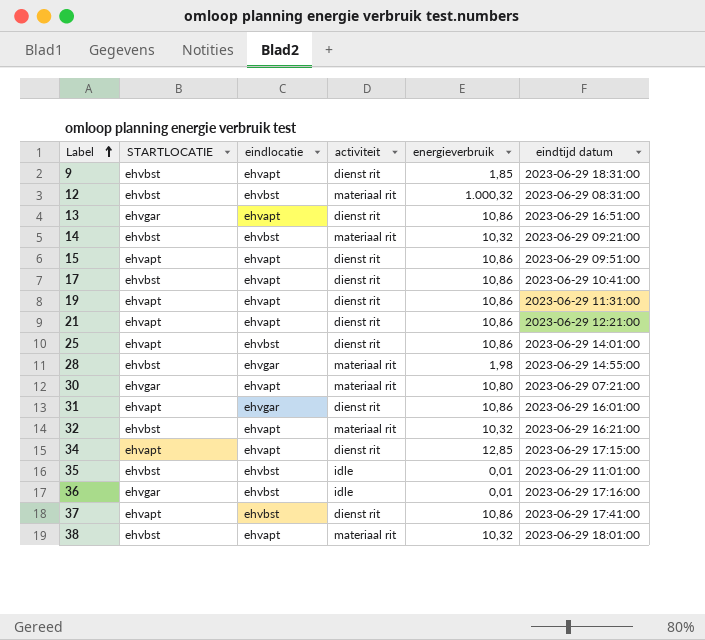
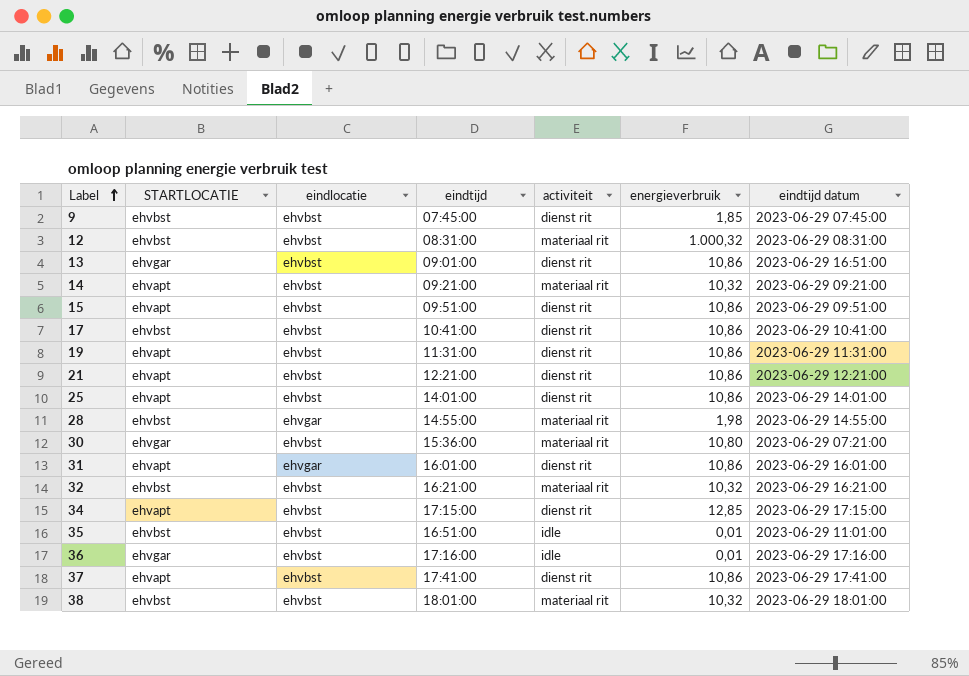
column eindtijd | position: none -> 4
9 | eindlocatie: ehvapt -> ehvbst
9 | eindtijd datum: 2023-06-29 18:31:00 -> 2023-06-29 07:45:00
13 | eindlocatie: ehvapt -> ehvbst
14 | STARTLOCATIE: ehvbst -> ehvapt
15 | eindlocatie: ehvapt -> ehvbst
17 | eindlocatie: ehvapt -> ehvbst
19 | eindlocatie: ehvapt -> ehvbst
21 | eindlocatie: ehvapt -> ehvbst
30 | eindlocatie: ehvapt -> ehvbst
32 | eindlocatie: ehvapt -> ehvbst
34 | eindlocatie: ehvapt -> ehvbst
38 | eindlocatie: ehvapt -> ehvbst

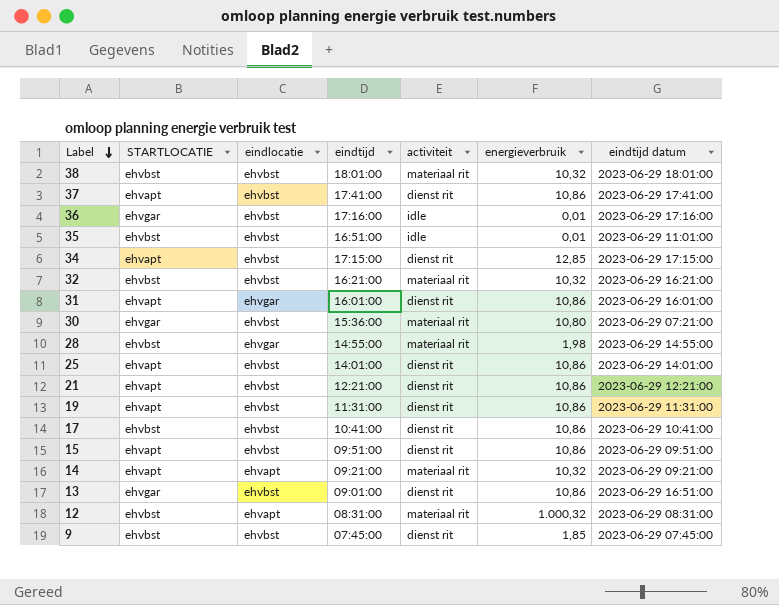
row order: Label ascending -> Label descending
14 | eindlocatie: ehvbst -> ehvapt
12 | eindlocatie: ehvbst -> ehvapt

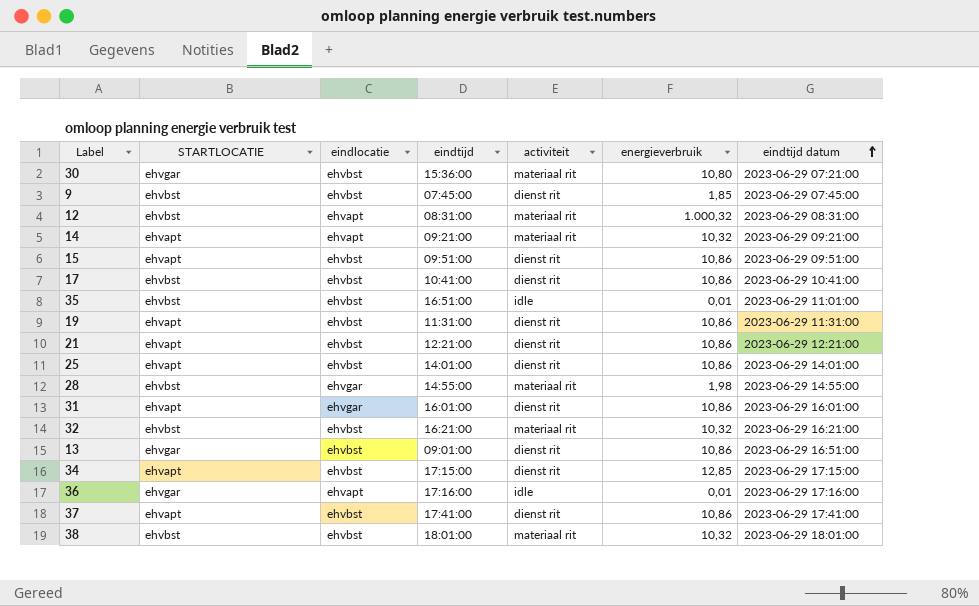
row order: Label descending -> eindtijd datum ascending
36 | eindlocatie: ehvbst -> ehvapt

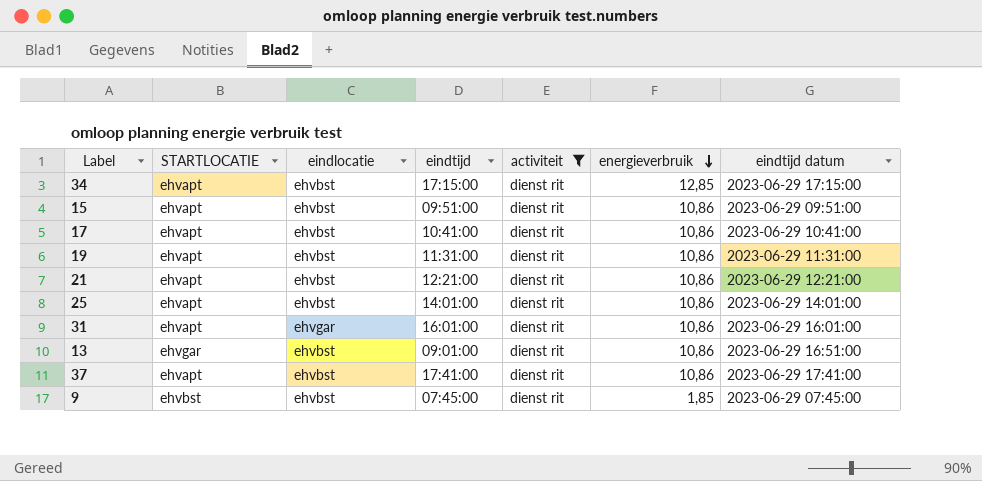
filter: none -> activiteit = dienst rit
row order: eindtijd datum ascending -> energieverbruik descending
17 | STARTLOCATIE: ehvbst -> ehvapt

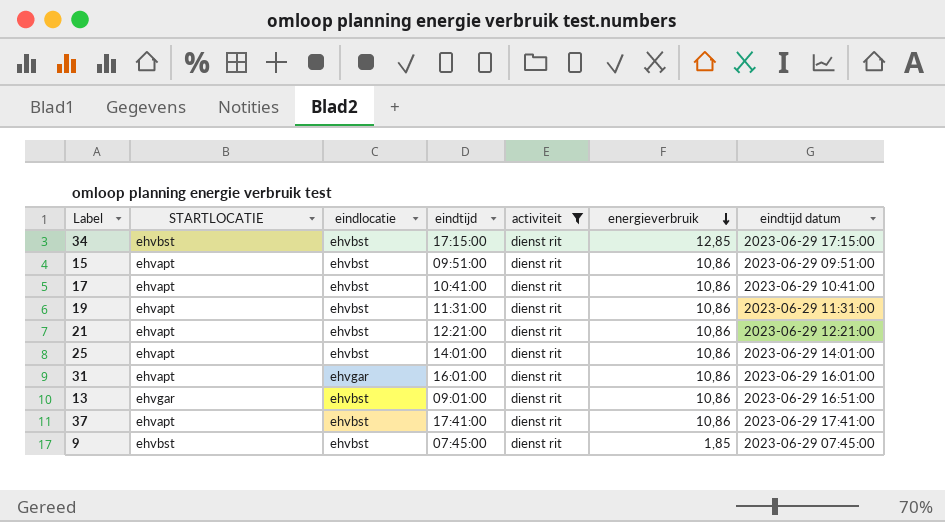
34 | STARTLOCATIE: ehvapt -> ehvbst

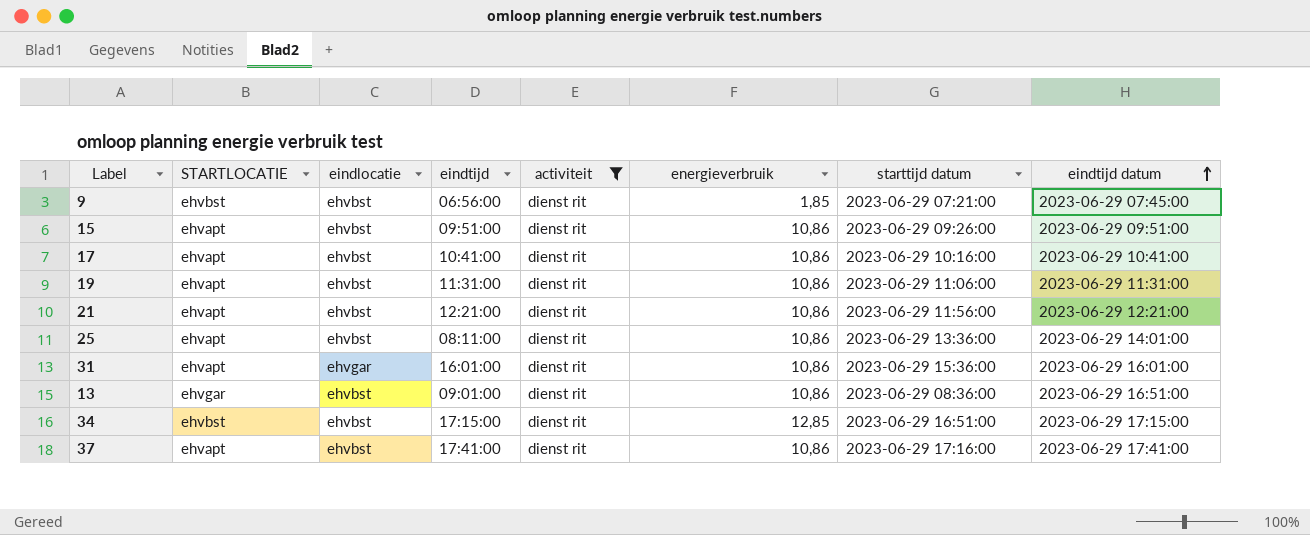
row order: energieverbruik descending -> eindtijd datum ascending
column starttijd datum | position: none -> 7
9 | eindtijd: 07:45:00 -> 06:56:00
25 | eindtijd: 14:01:00 -> 08:11:00

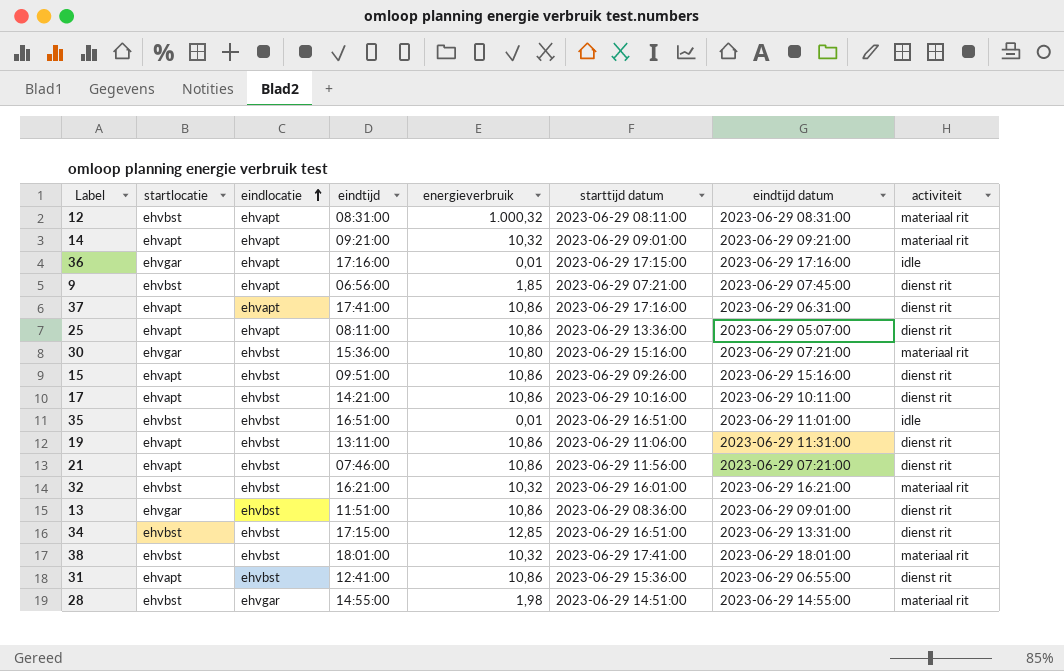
filter: activiteit = dienst rit -> none
row order: eindtijd datum ascending -> eindlocatie ascending
column name: STARTLOCATIE -> startlocatie
column activiteit | position: 5 -> 8
9 | eindlocatie: ehvbst -> ehvapt
37 | eindlocatie: ehvbst -> ehvapt
37 | eindtijd datum: 2023-06-29 17:41:00 -> 2023-06-29 06:31:00
25 | eindlocatie: ehvbst -> ehvapt
25 | eindtijd datum: 2023-06-29 14:01:00 -> 2023-06-29 05:07:00
15 | eindtijd datum: 2023-06-29 09:51:00 -> 2023-06-29 15:16:00
17 | eindtijd: 10:41:00 -> 14:21:00
17 | eindtijd datum: 2023-06-29 10:41:00 -> 2023-06-29 10:11:00
19 | eindtijd: 11:31:00 -> 13:11:00
21 | eindtijd: 12:21:00 -> 07:46:00
21 | eindtijd datum: 2023-06-29 12:21:00 -> 2023-06-29 07:21:00
13 | eindtijd: 09:01:00 -> 11:51:00
13 | eindtijd datum: 2023-06-29 16:51:00 -> 2023-06-29 09:01:00
34 | eindtijd datum: 2023-06-29 17:15:00 -> 2023-06-29 13:31:00
31 | eindlocatie: ehvgar -> ehvbst
31 | eindtijd: 16:01:00 -> 12:41:00
31 | eindtijd datum: 2023-06-29 16:01:00 -> 2023-06-29 06:55:00

